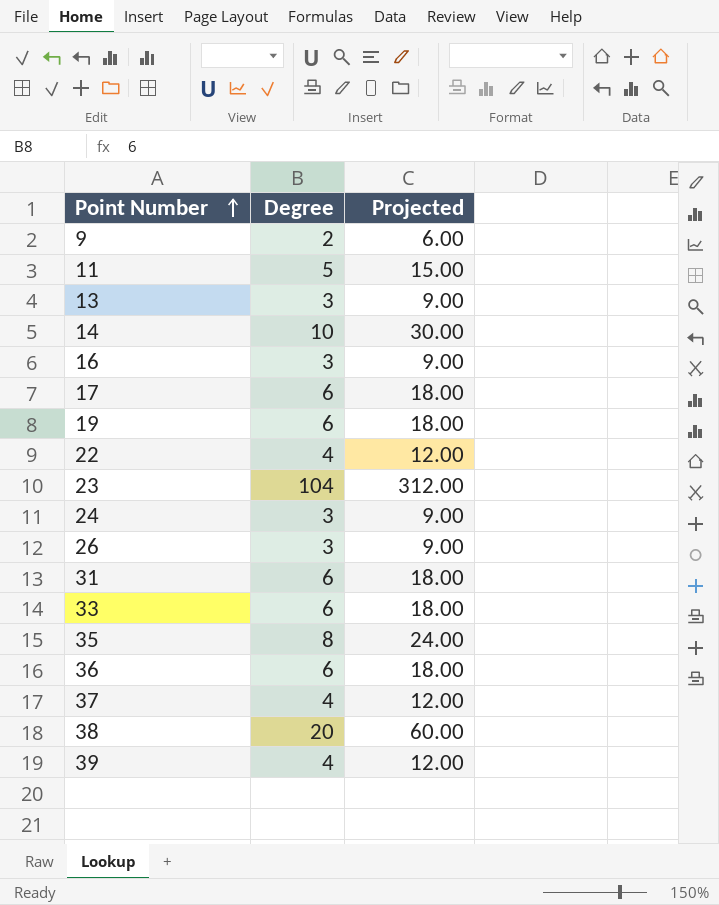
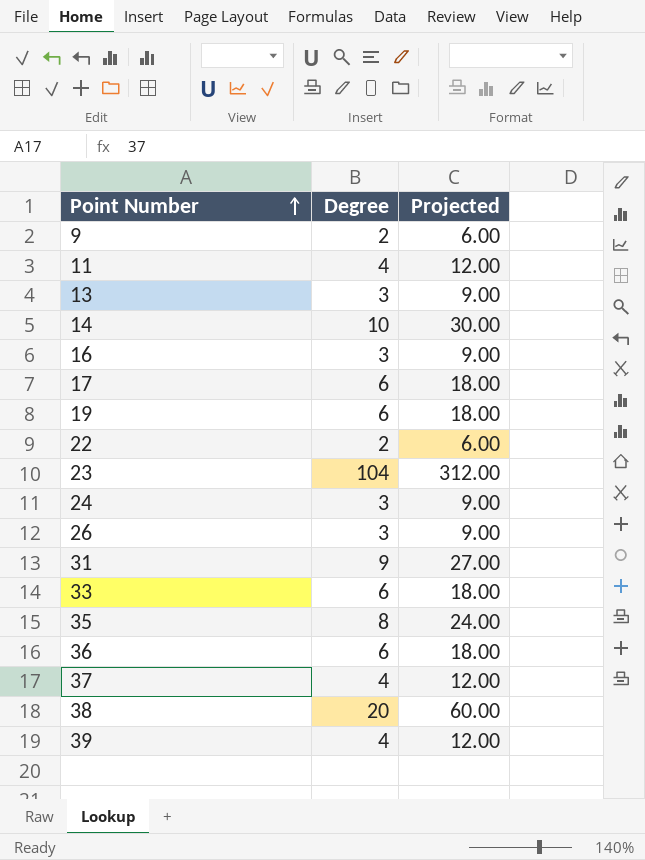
11 | Degree: 5 -> 4
11 | Projected: 15.00 -> 12.00
22 | Degree: 4 -> 2
22 | Projected: 12.00 -> 6.00
31 | Degree: 6 -> 9
31 | Projected: 18.00 -> 27.00

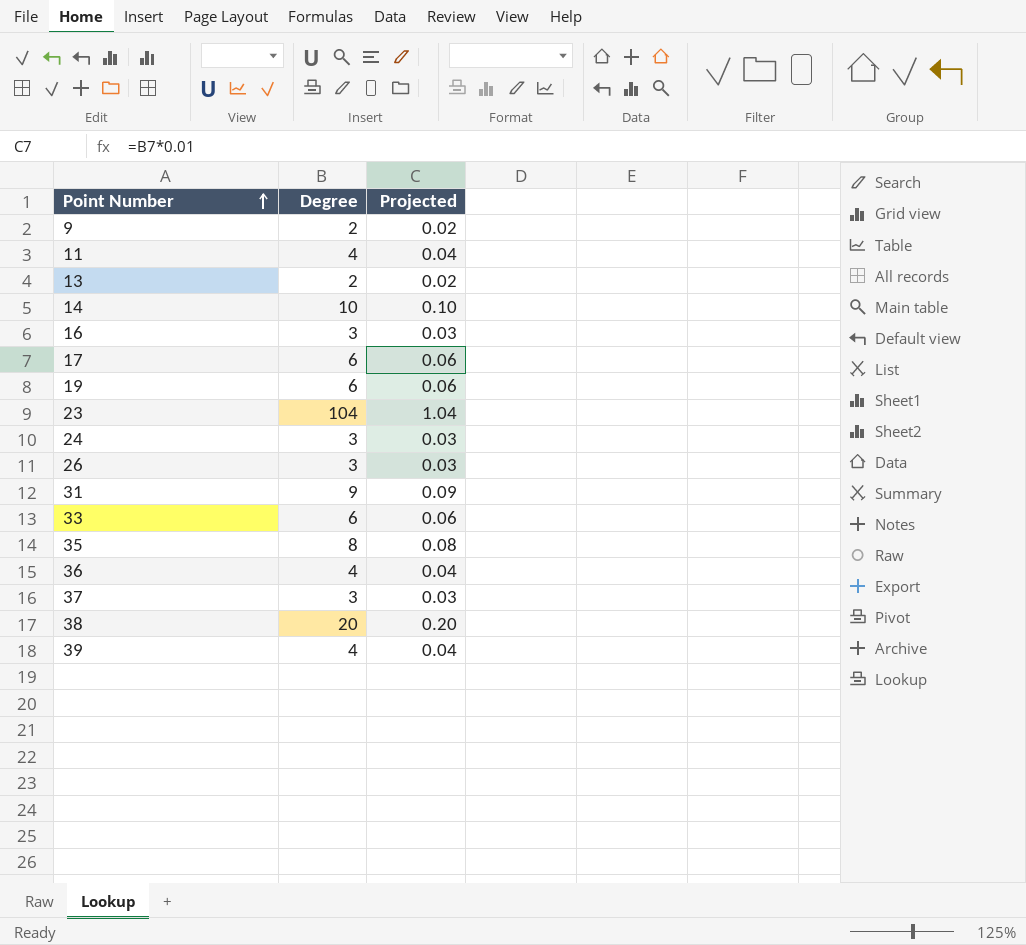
column Projected | formula: [Degree] * 3 -> [Degree] * 0.01
row 22: 2 | 6.00 -> none
13 | Degree: 3 -> 2
36 | Degree: 6 -> 4
37 | Degree: 4 -> 3

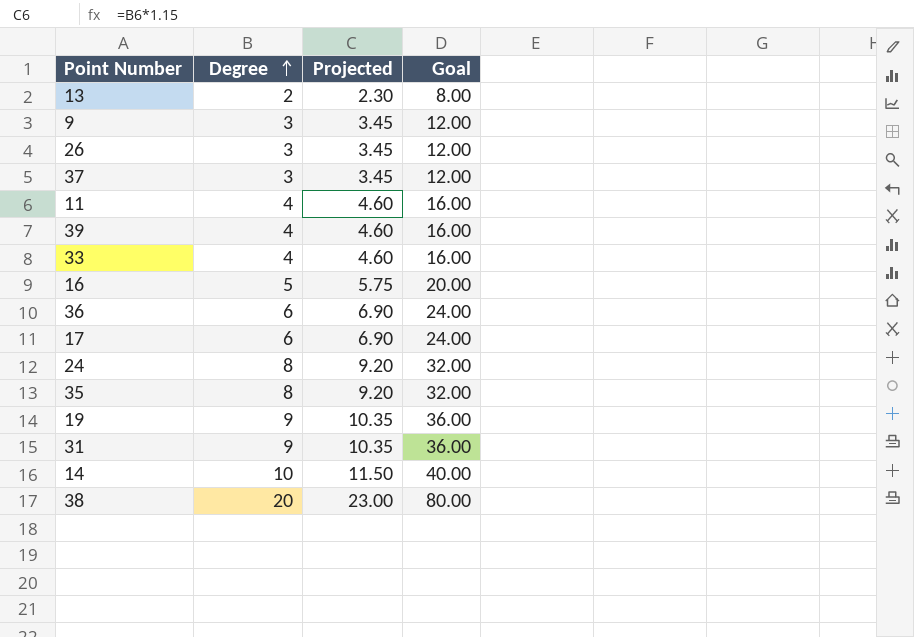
row order: Point Number ascending -> Degree ascending
column Projected | formula: [Degree] * 0.01 -> [Degree] * 1.15
column Goal | formula: none -> [Degree] * 4
row 23: 104 | 1.04 -> none
9 | Degree: 2 -> 3
33 | Degree: 6 -> 4
16 | Degree: 3 -> 5
36 | Degree: 4 -> 6
24 | Degree: 3 -> 8
19 | Degree: 6 -> 9

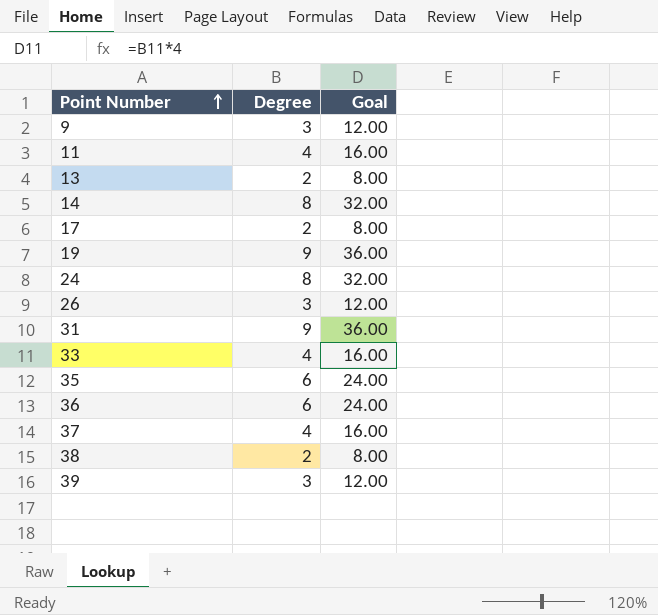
row order: Degree ascending -> Point Number ascending
column Projected | formula: [Degree] * 1.15 -> none
row 16: 5 | 5.75 | 20.00 -> none
14 | Degree: 10 -> 8
14 | Goal: 40.00 -> 32.00
17 | Degree: 6 -> 2
17 | Goal: 24.00 -> 8.00
35 | Degree: 8 -> 6
35 | Goal: 32.00 -> 24.00
37 | Degree: 3 -> 4
37 | Goal: 12.00 -> 16.00
38 | Degree: 20 -> 2
38 | Goal: 80.00 -> 8.00
39 | Degree: 4 -> 3
39 | Goal: 16.00 -> 12.00

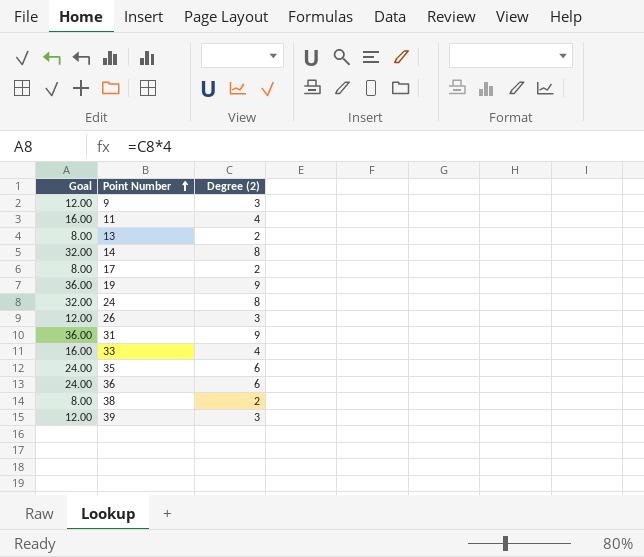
column Goal | position: 3 -> 1
column name: Degree -> Degree (2)
row 37: 4 | 16.00 -> none

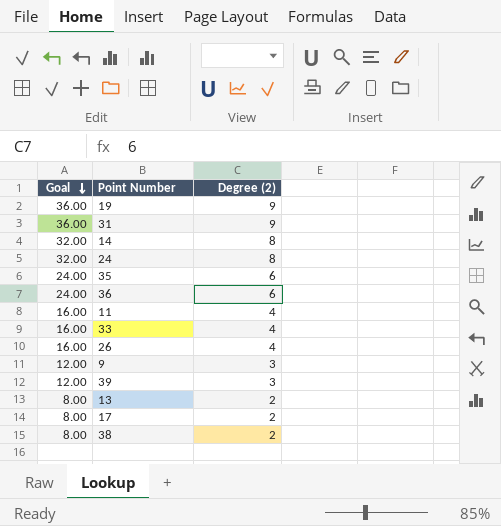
row order: Point Number ascending -> Goal descending
26 | Goal: 12.00 -> 16.00
26 | Degree (2): 3 -> 4

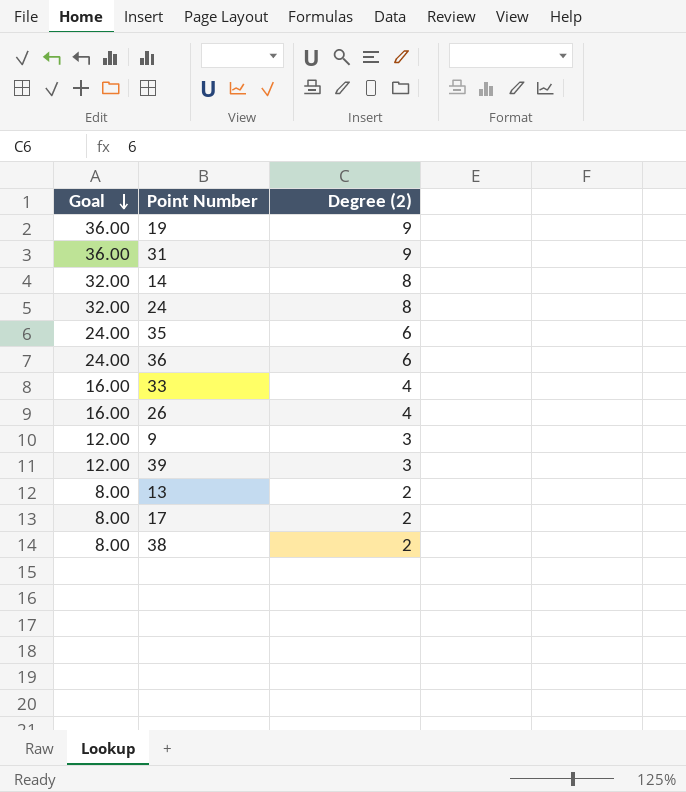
row 11: 16.00 | 4 -> none

